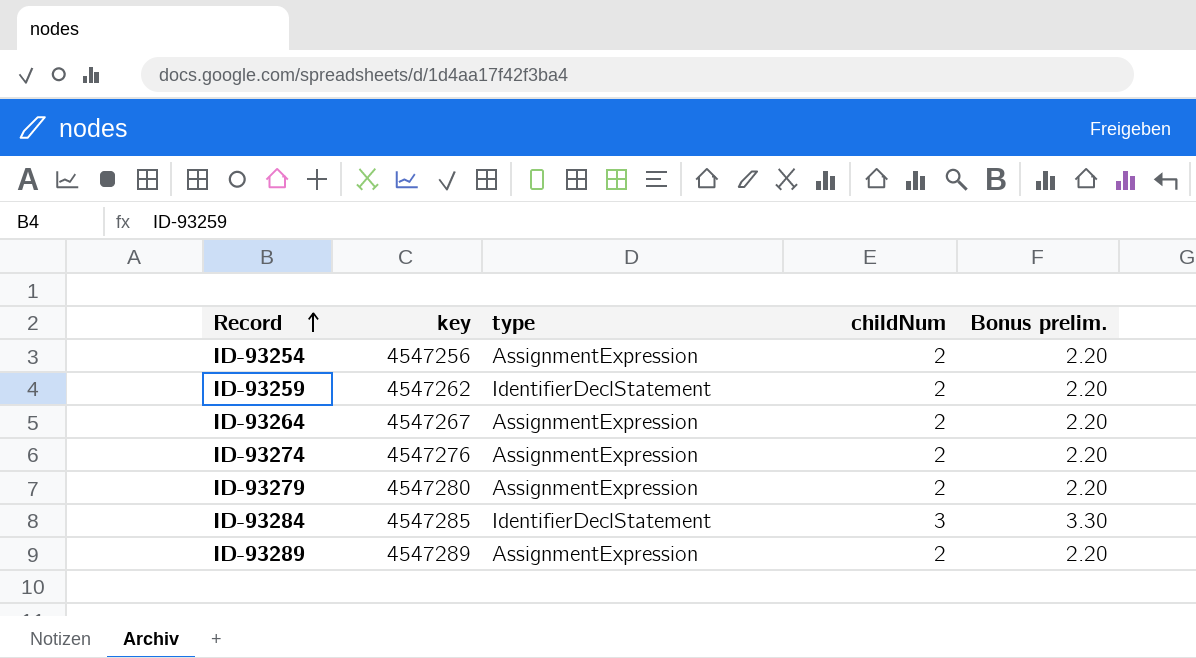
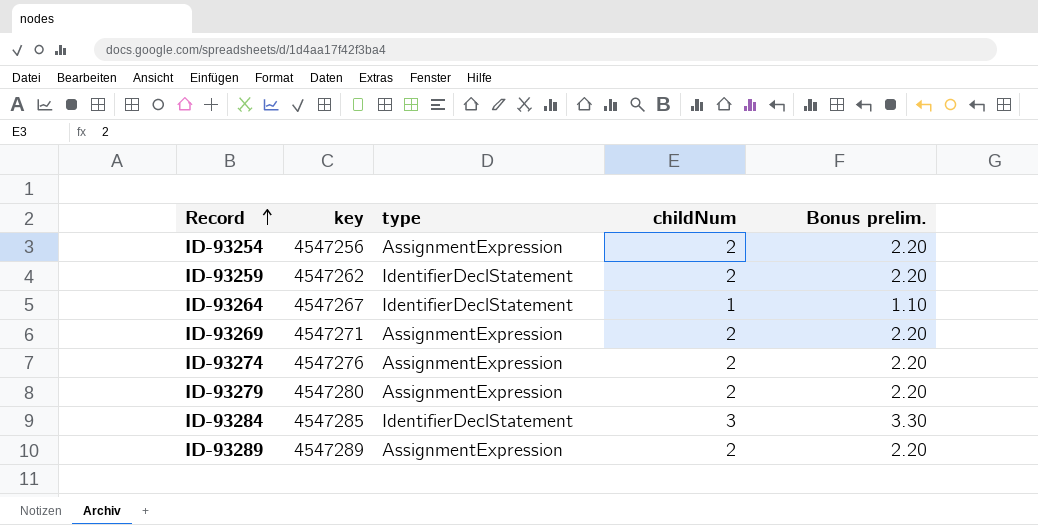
ID-93264 | type: AssignmentExpression -> IdentifierDeclStatement
ID-93264 | childNum: 2 -> 1
ID-93264 | Bonus prelim.: 2.20 -> 1.10
row ID-93269: none -> 4547271 | AssignmentExpression | 2 | 2.20

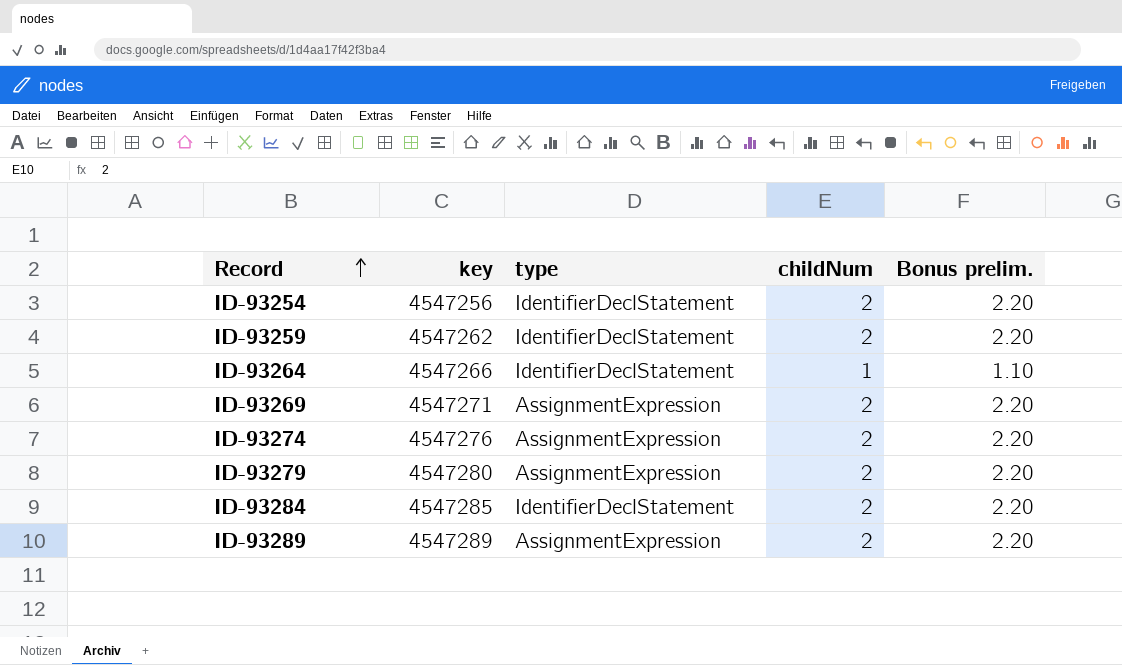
ID-93254 | type: AssignmentExpression -> IdentifierDeclStatement
ID-93264 | key: 4547267 -> 4547266
ID-93284 | childNum: 3 -> 2
ID-93284 | Bonus prelim.: 3.30 -> 2.20

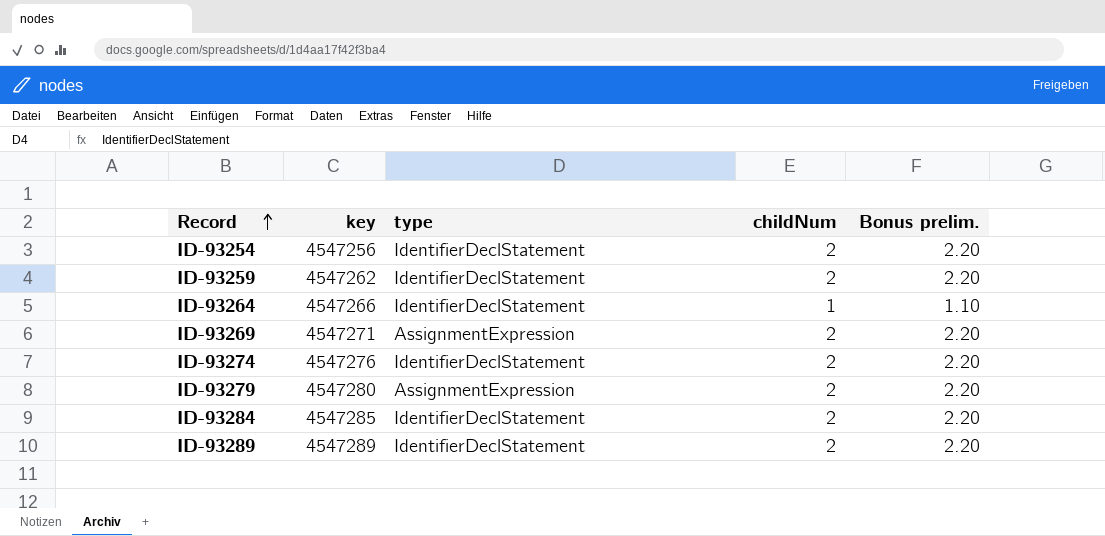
ID-93274 | type: AssignmentExpression -> IdentifierDeclStatement
ID-93289 | type: AssignmentExpression -> IdentifierDeclStatement

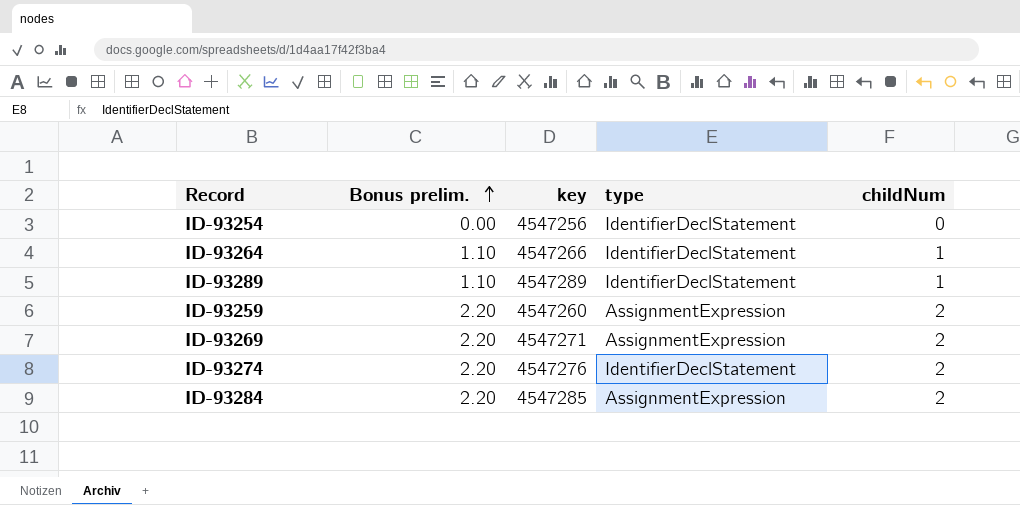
row order: Record ascending -> Bonus prelim. ascending
column Bonus prelim. | position: 5 -> 2
row ID-93279: 4547280 | AssignmentExpression | 2 | 2.20 -> none
ID-93254 | Bonus prelim.: 2.20 -> 0.00
ID-93254 | childNum: 2 -> 0
ID-93289 | Bonus prelim.: 2.20 -> 1.10
ID-93289 | childNum: 2 -> 1
ID-93259 | key: 4547262 -> 4547260
ID-93259 | type: IdentifierDeclStatement -> AssignmentExpression
ID-93284 | type: IdentifierDeclStatement -> AssignmentExpression

